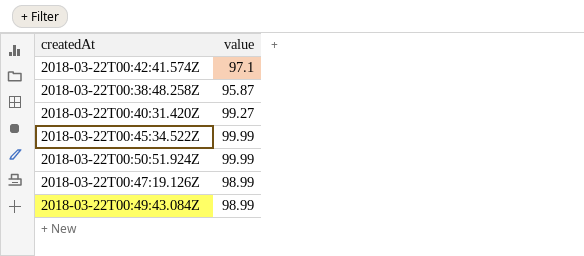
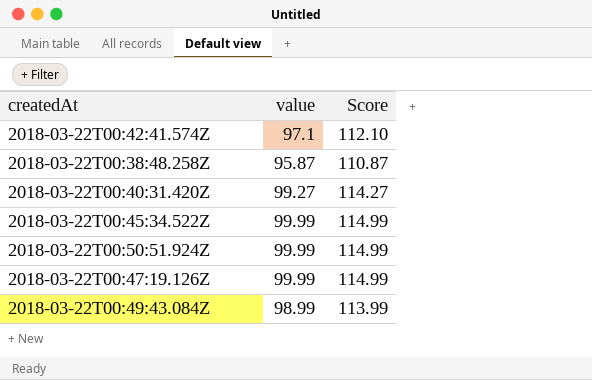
column Score | formula: none -> [value] + 15
2018-03-22T00:47:19.126Z | value: 98.99 -> 99.99

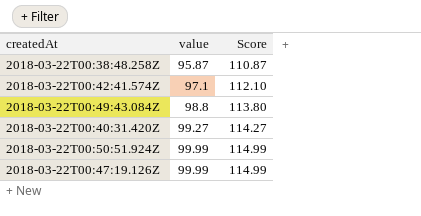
row order: none -> value ascending
row 2018-03-22T00:45:34.522Z: 99.99 | 114.99 -> none
2018-03-22T00:49:43.084Z | value: 98.99 -> 98.8
2018-03-22T00:49:43.084Z | Score: 113.99 -> 113.80

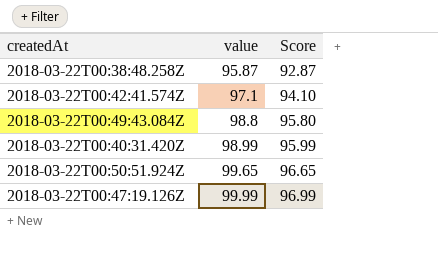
column Score | formula: [value] + 15 -> [value] - 3
2018-03-22T00:40:31.420Z | value: 99.27 -> 98.99
2018-03-22T00:50:51.924Z | value: 99.99 -> 99.65

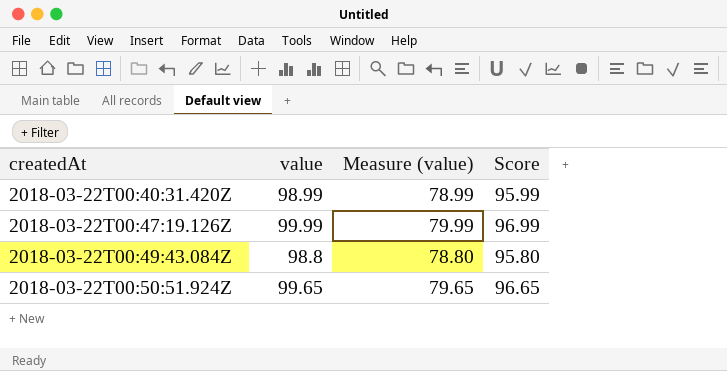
row order: value ascending -> createdAt ascending
column Measure (value) | formula: none -> [value] - 20
row 2018-03-22T00:38:48.258Z: 95.87 | 92.87 -> none
row 2018-03-22T00:42:41.574Z: 97.1 | 94.10 -> none

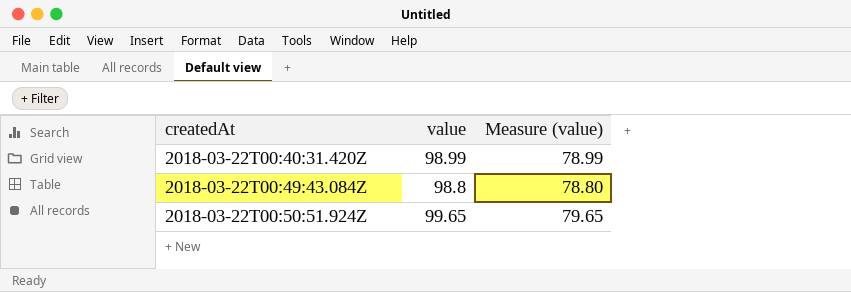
column Score | formula: [value] - 3 -> none
row 2018-03-22T00:47:19.126Z: 99.99 | 79.99 | 96.99 -> none

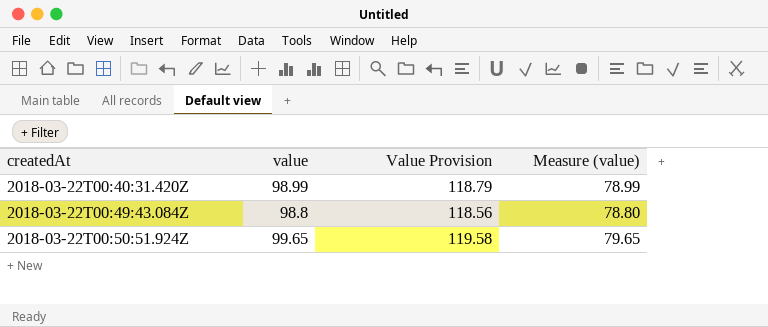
column Value Provision | formula: none -> [value] * 1.2

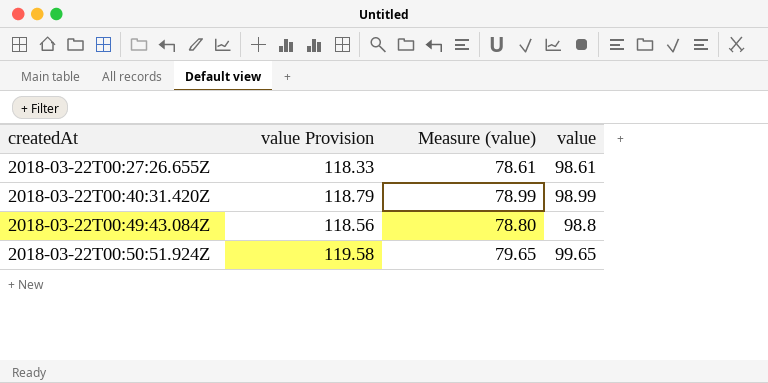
column name: Value Provision -> value Provision
column value | position: 2 -> 4
row 2018-03-22T00:27:26.655Z: none -> 118.33 | 78.61 | 98.61

